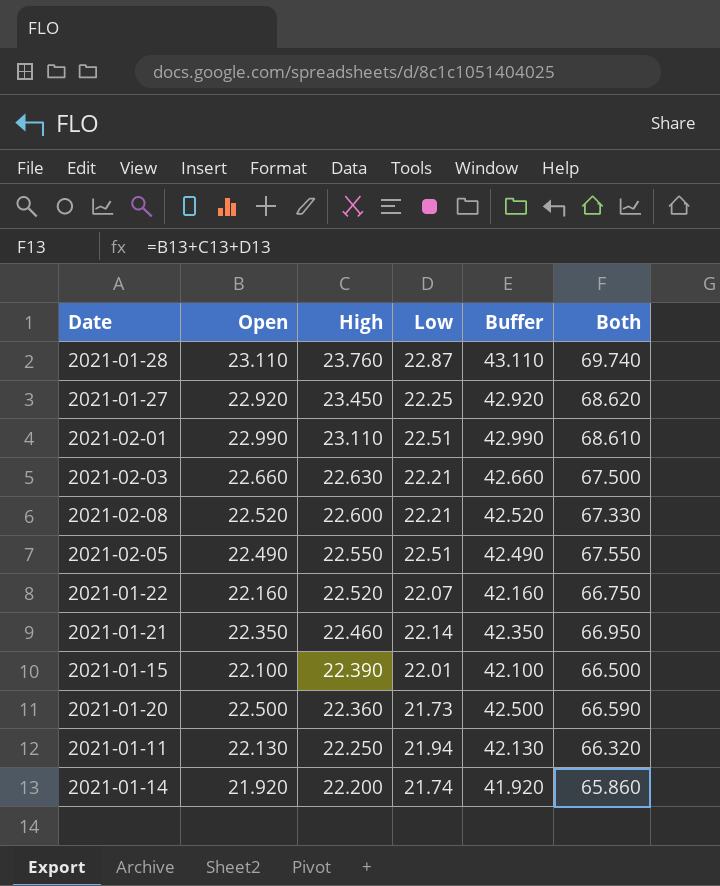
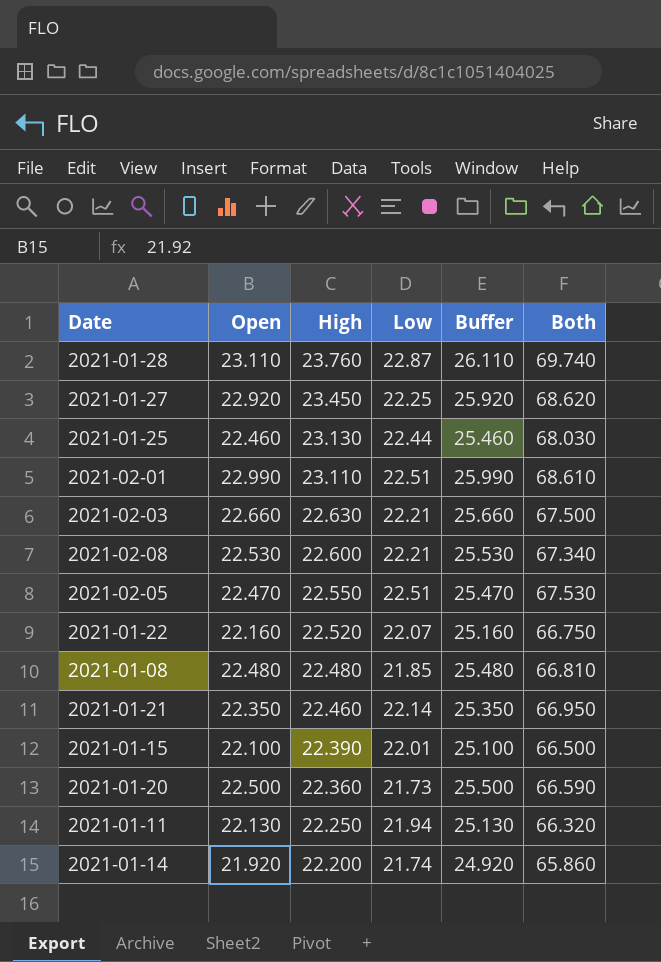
column Buffer | formula: [Open] + 20 -> [Open] + 3
row 2021-01-25: none -> 22.460 | 23.130 | 22.44 | 25.460 | 68.030
2021-02-08 | Open: 22.520 -> 22.530
2021-02-08 | Both: 67.330 -> 67.340
2021-02-05 | Open: 22.490 -> 22.470
2021-02-05 | Both: 67.550 -> 67.530
row 2021-01-08: none -> 22.480 | 22.480 | 21.85 | 25.480 | 66.810

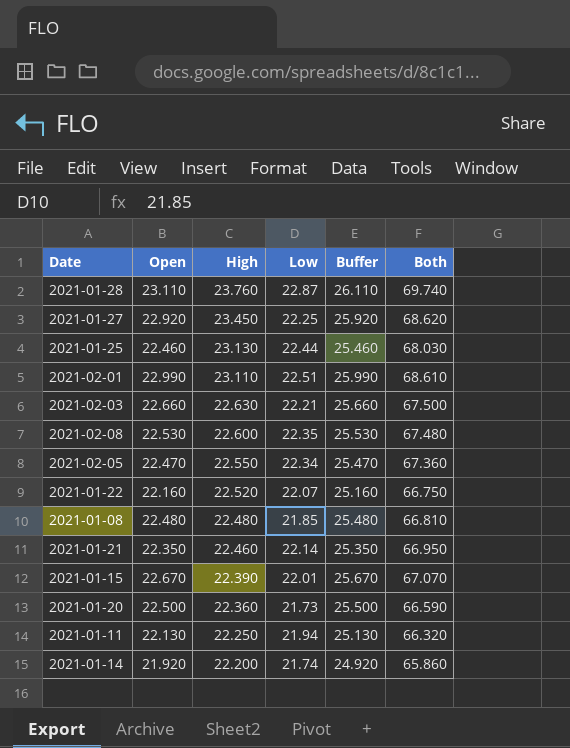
2021-02-08 | Low: 22.21 -> 22.35
2021-02-08 | Both: 67.340 -> 67.480
2021-02-05 | Low: 22.51 -> 22.34
2021-02-05 | Both: 67.530 -> 67.360
2021-01-15 | Open: 22.100 -> 22.670
2021-01-15 | Buffer: 25.100 -> 25.670
2021-01-15 | Both: 66.500 -> 67.070

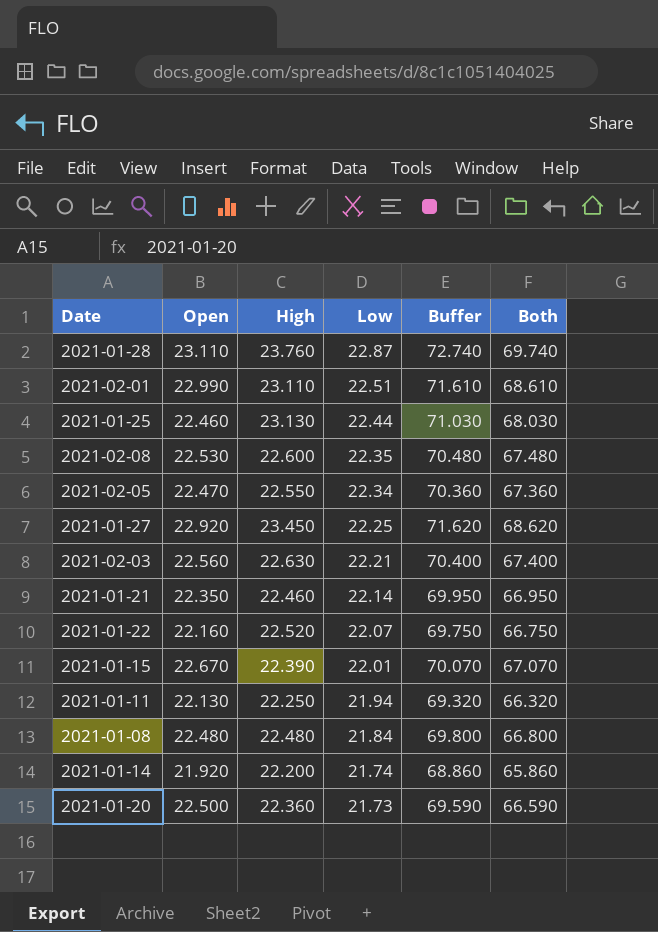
row order: High descending -> Low descending
column Buffer | formula: [Open] + 3 -> [Both] + 3
2021-02-03 | Open: 22.660 -> 22.560
2021-02-03 | Both: 67.500 -> 67.400
2021-01-08 | Low: 21.85 -> 21.84
2021-01-08 | Both: 66.810 -> 66.800

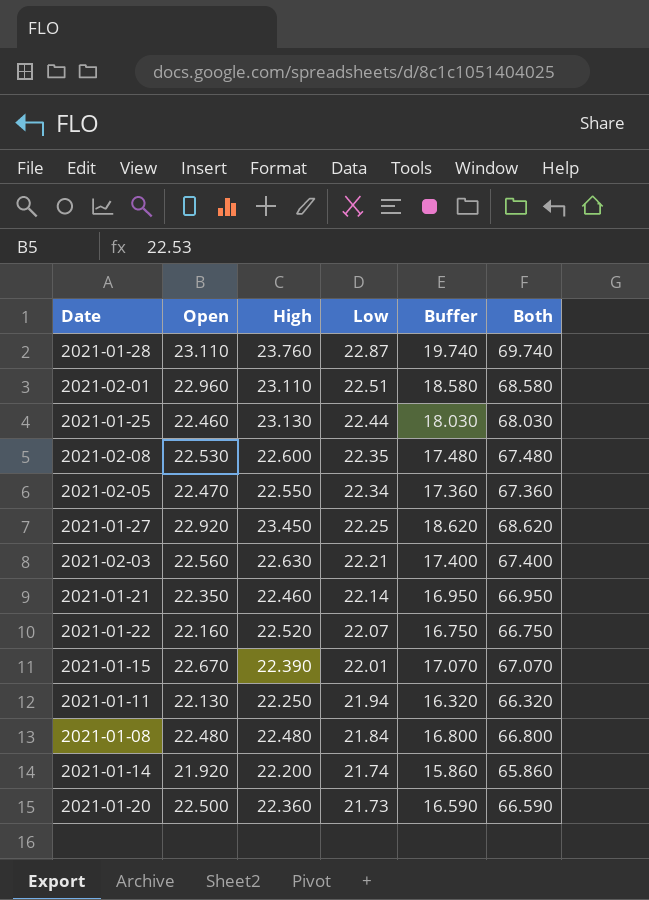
column Buffer | formula: [Both] + 3 -> [Both] - 50
2021-02-01 | Open: 22.990 -> 22.960
2021-02-01 | Both: 68.610 -> 68.580

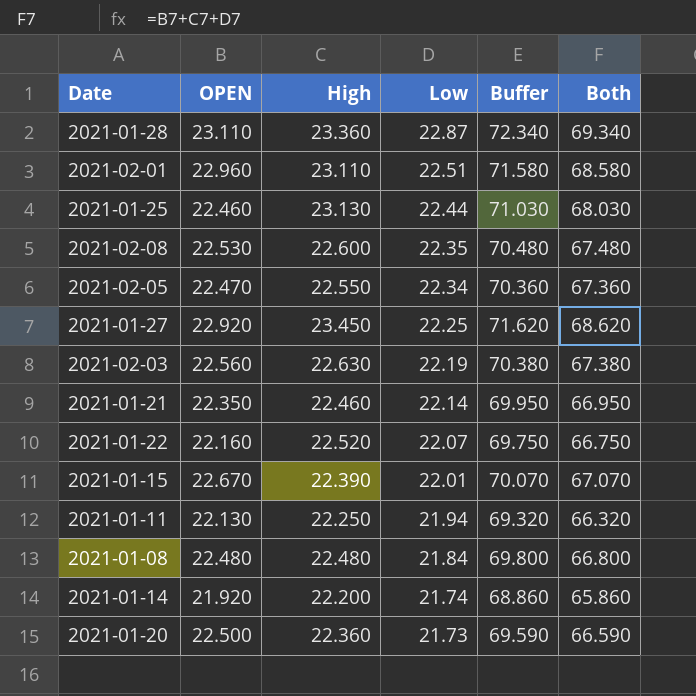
column name: Open -> OPEN
column Buffer | formula: [Both] - 50 -> [Both] + 3
2021-01-28 | High: 23.760 -> 23.360
2021-01-28 | Both: 69.740 -> 69.340
2021-02-03 | Low: 22.21 -> 22.19
2021-02-03 | Both: 67.400 -> 67.380

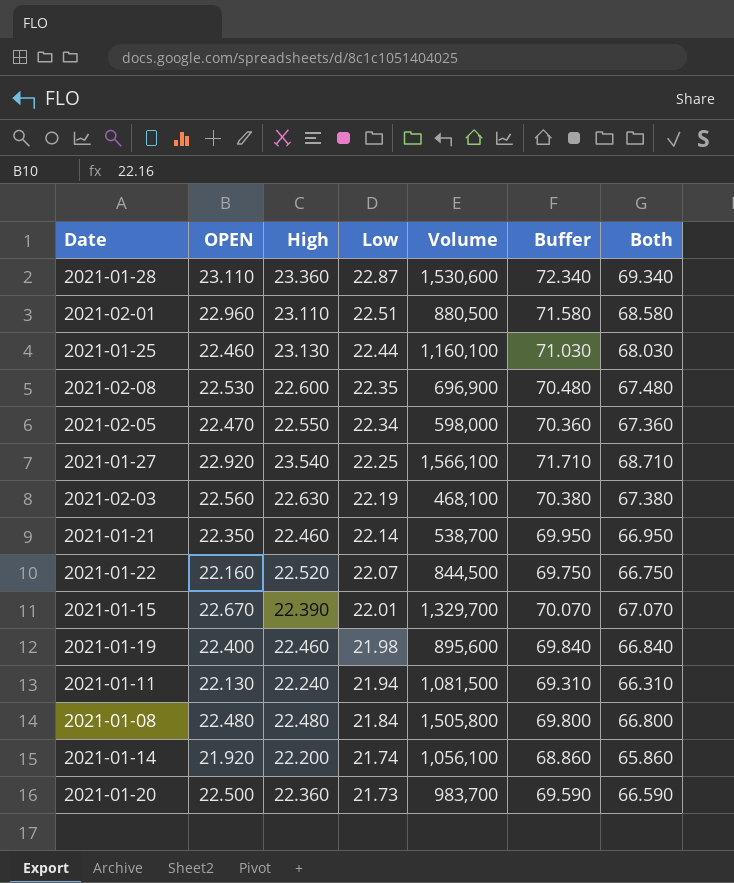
column Volume | position: none -> 5
2021-01-27 | High: 23.450 -> 23.540
2021-01-27 | Buffer: 71.620 -> 71.710
2021-01-27 | Both: 68.620 -> 68.710
row 2021-01-19: none -> 22.400 | 22.460 | 21.98 | 895,600 | 69.840 | 66.840
2021-01-11 | High: 22.250 -> 22.240
2021-01-11 | Buffer: 69.320 -> 69.310
2021-01-11 | Both: 66.320 -> 66.310

